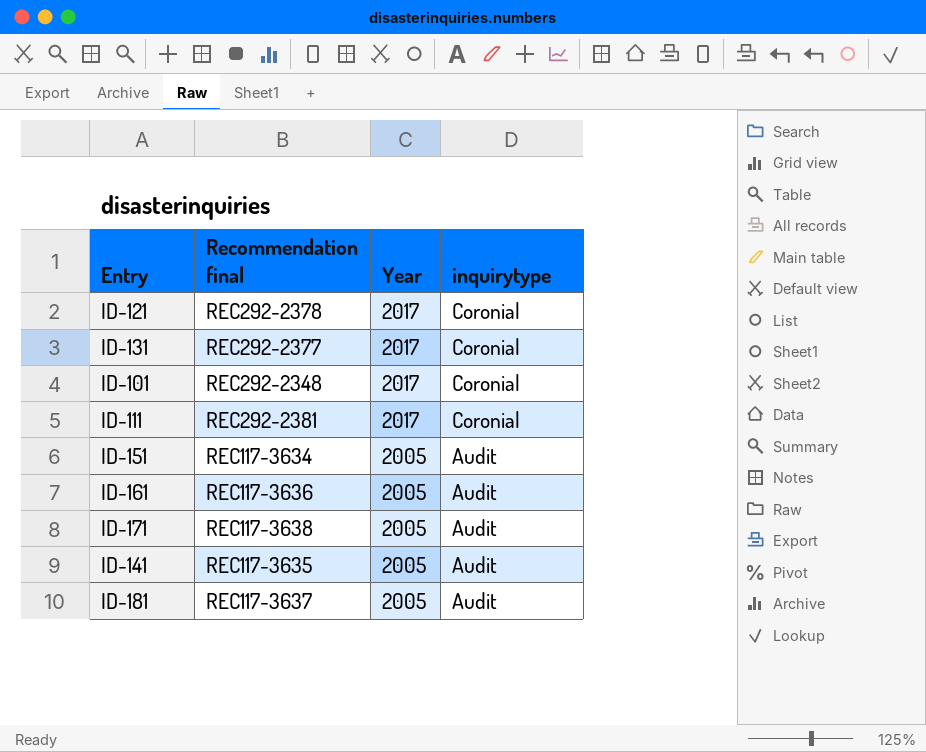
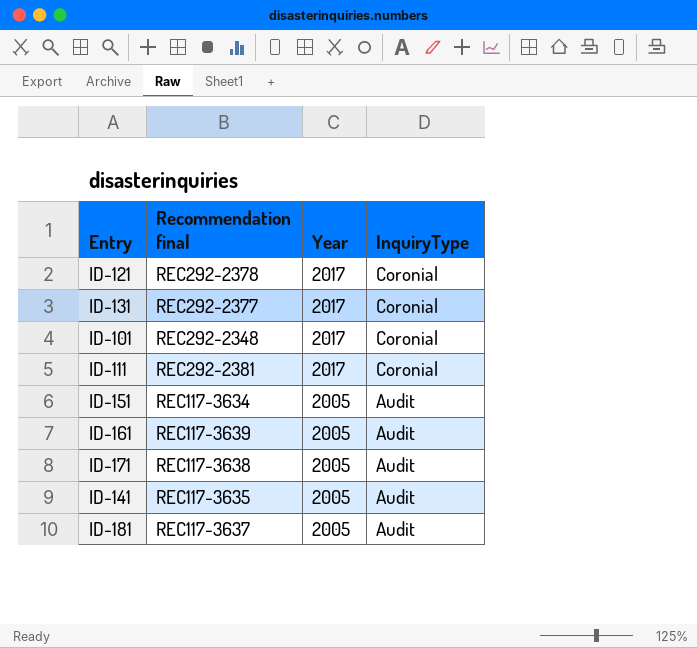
column name: inquirytype -> InquiryType
ID-161 | Recommendation final: REC117-3636 -> REC117-3639

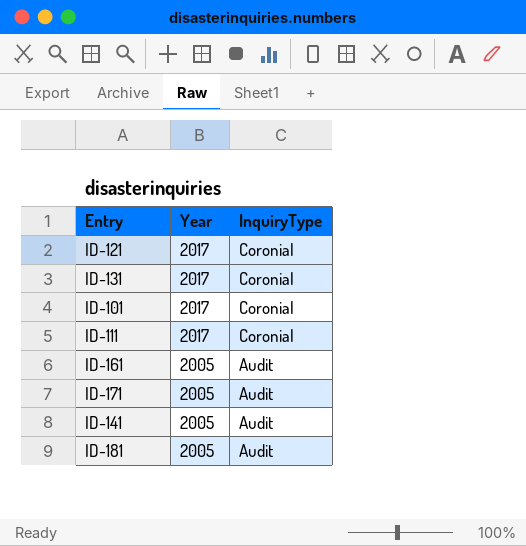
column Recommendation final | position: 2 -> none
row ID-151: REC117-3634 | 2005 | Audit -> none

